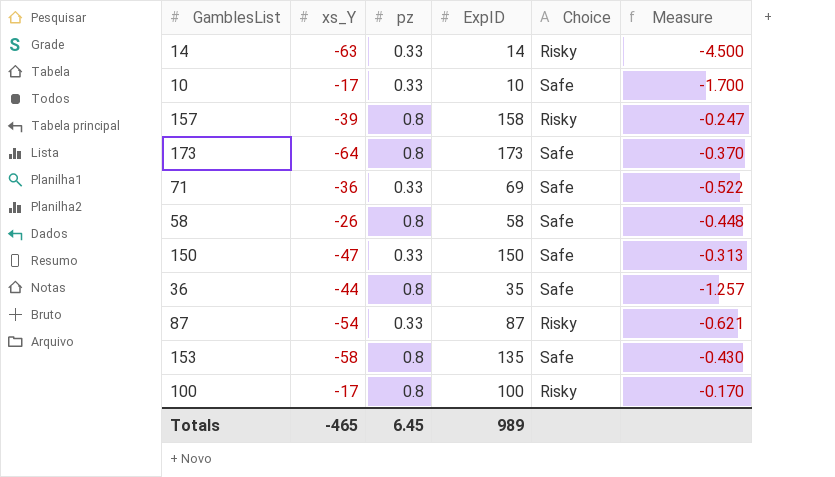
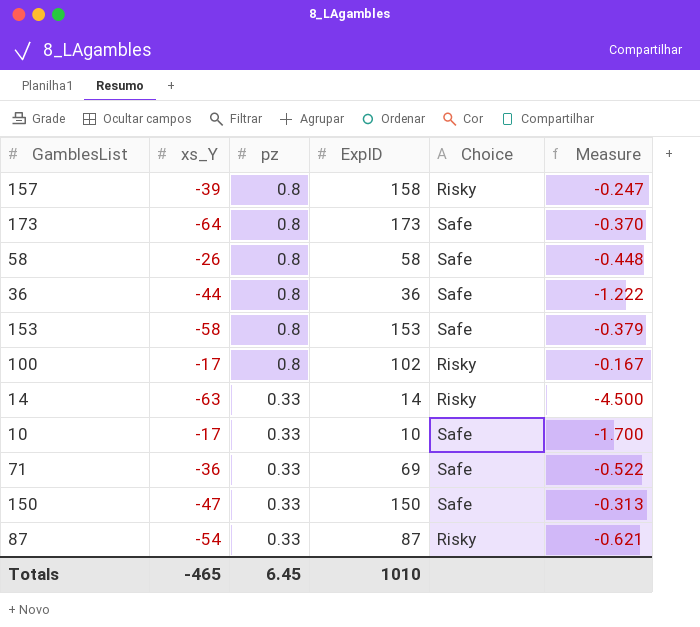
row order: none -> pz descending
36 | ExpID: 35 -> 36
36 | Measure: -1.257 -> -1.222
153 | ExpID: 135 -> 153
153 | Measure: -0.430 -> -0.379
100 | ExpID: 100 -> 102
100 | Measure: -0.170 -> -0.167
Totals | ExpID: 989 -> 1010

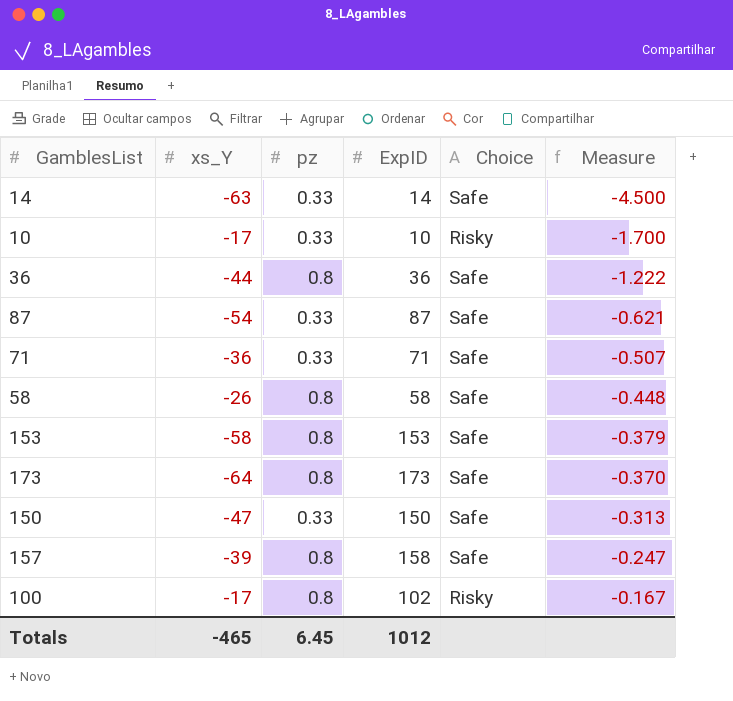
row order: pz descending -> Measure ascending
14 | Choice: Risky -> Safe
10 | Choice: Safe -> Risky
87 | Choice: Risky -> Safe
71 | ExpID: 69 -> 71
71 | Measure: -0.522 -> -0.507
157 | Choice: Risky -> Safe
Totals | ExpID: 1010 -> 1012

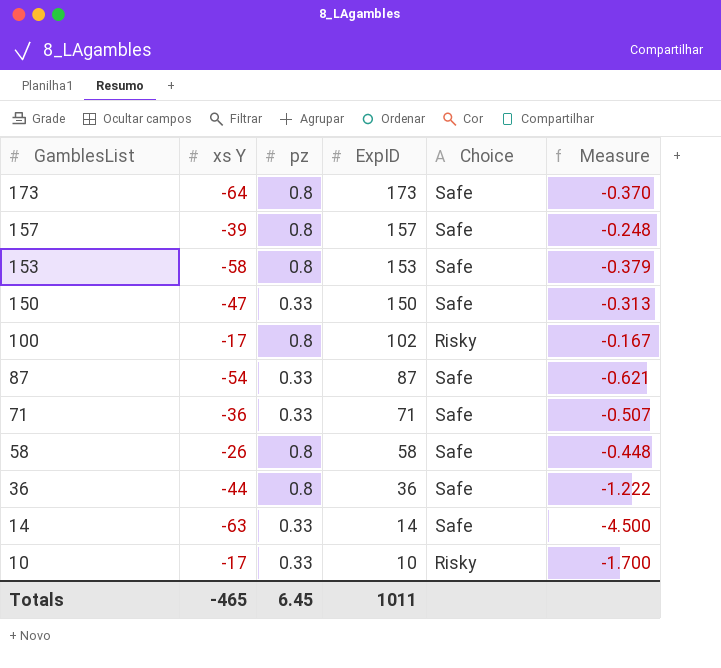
row order: Measure ascending -> GamblesList descending
column name: xs_Y -> xs Y
157 | ExpID: 158 -> 157
157 | Measure: -0.247 -> -0.248
Totals | ExpID: 1012 -> 1011

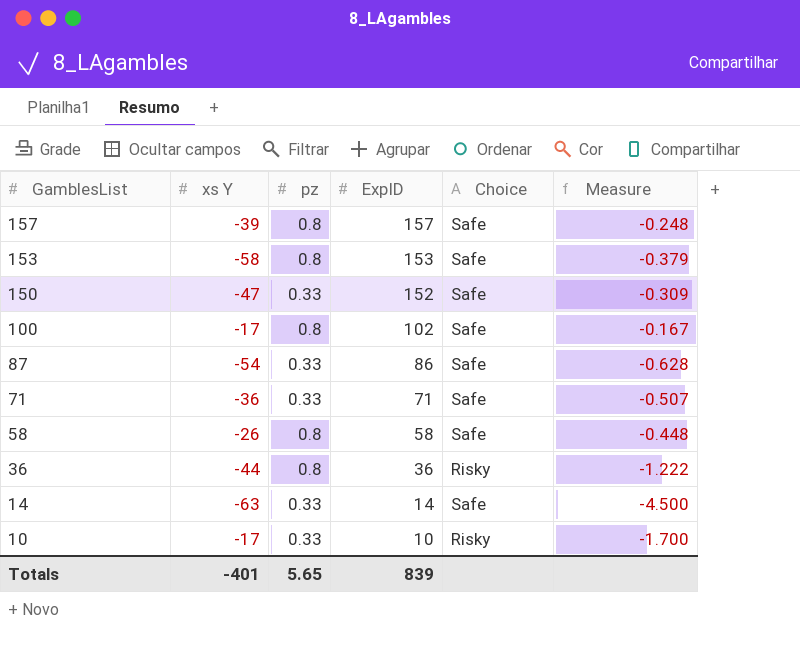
row 173: -64 | 0.8 | 173 | Safe | -0.370 -> none
150 | ExpID: 150 -> 152
150 | Measure: -0.313 -> -0.309
100 | Choice: Risky -> Safe
87 | ExpID: 87 -> 86
87 | Measure: -0.621 -> -0.628
36 | Choice: Safe -> Risky
Totals | xs Y: -465 -> -401
Totals | pz: 6.45 -> 5.65
Totals | ExpID: 1011 -> 839

